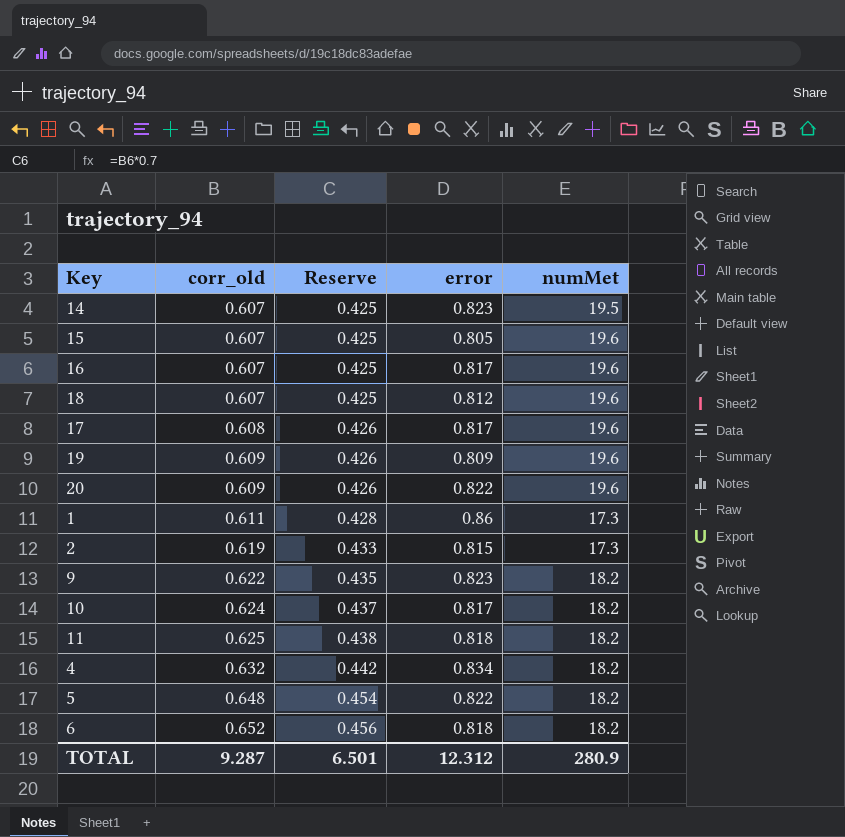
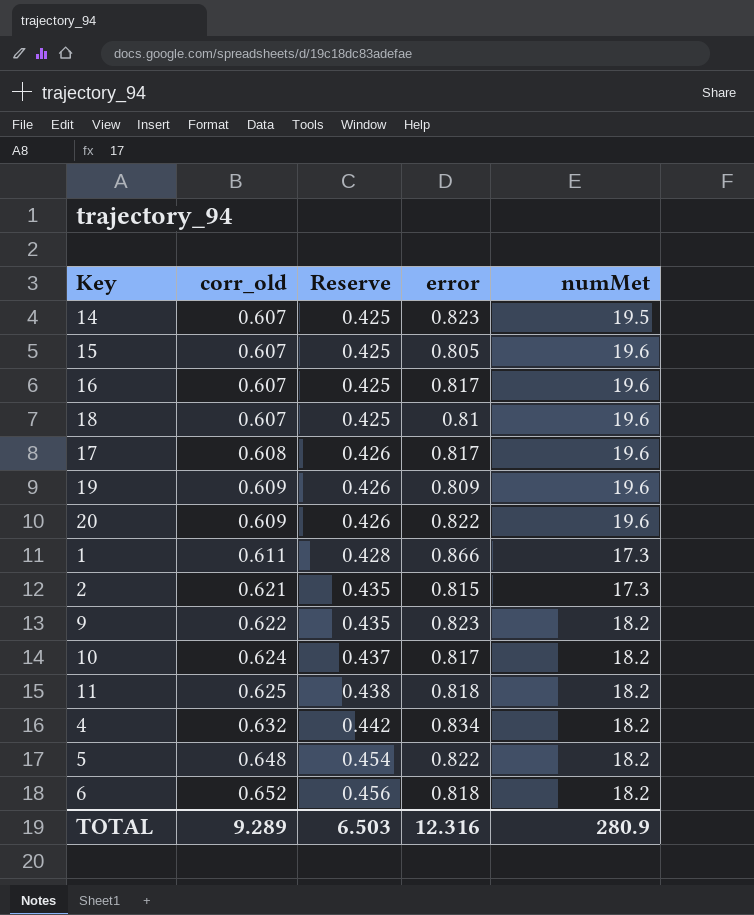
18 | error: 0.812 -> 0.81
1 | error: 0.86 -> 0.866
2 | corr_old: 0.619 -> 0.621
2 | Reserve: 0.433 -> 0.435
TOTAL | corr_old: 9.287 -> 9.289
TOTAL | Reserve: 6.501 -> 6.503
TOTAL | error: 12.312 -> 12.316

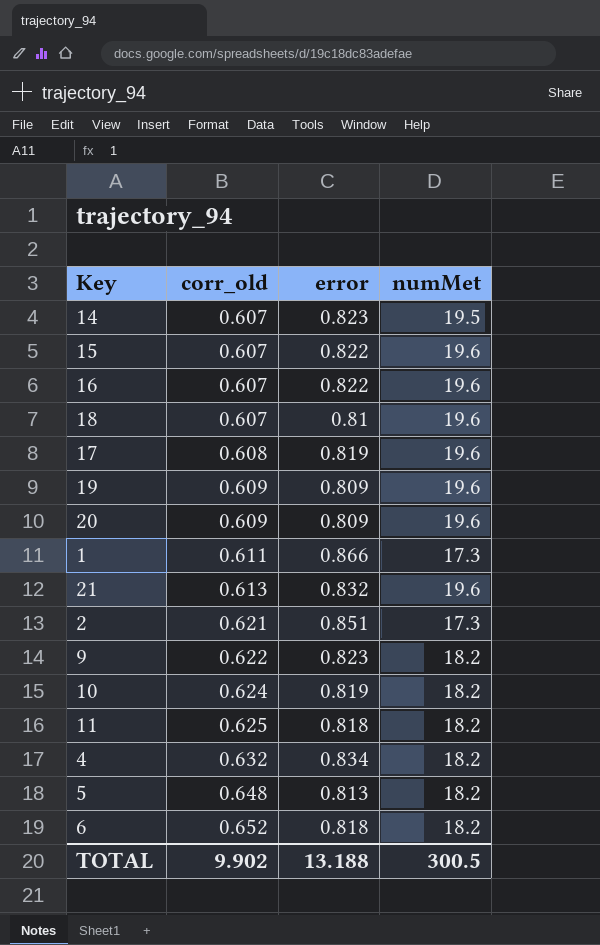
column Reserve | formula: [corr_old] * 0.7 -> none
15 | error: 0.805 -> 0.822
16 | error: 0.817 -> 0.822
17 | error: 0.817 -> 0.819
20 | error: 0.822 -> 0.809
row 21: none -> 0.613 | 0.832 | 19.6
2 | error: 0.815 -> 0.851
10 | error: 0.817 -> 0.819
5 | error: 0.822 -> 0.813
TOTAL | corr_old: 9.289 -> 9.902
TOTAL | error: 12.316 -> 13.188
TOTAL | numMet: 280.9 -> 300.5

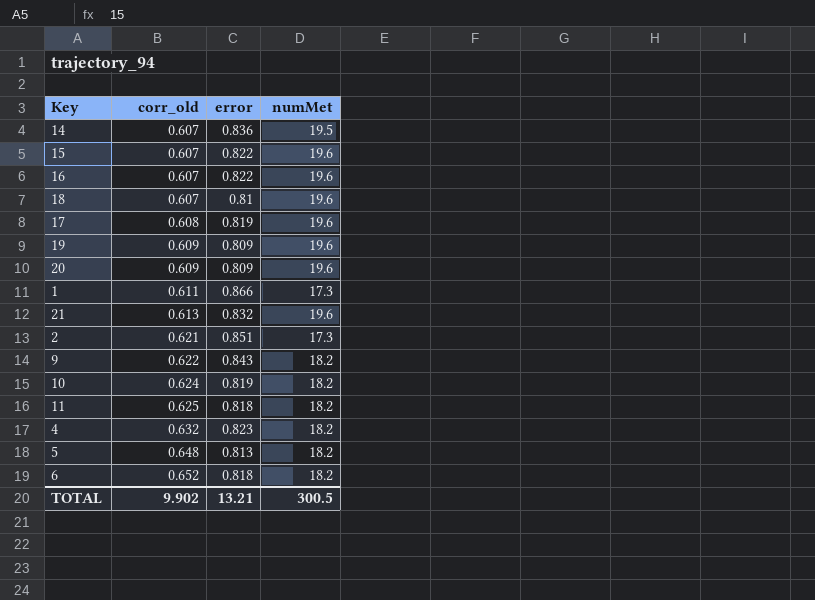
14 | error: 0.823 -> 0.836
9 | error: 0.823 -> 0.843
4 | error: 0.834 -> 0.823
TOTAL | error: 13.188 -> 13.21

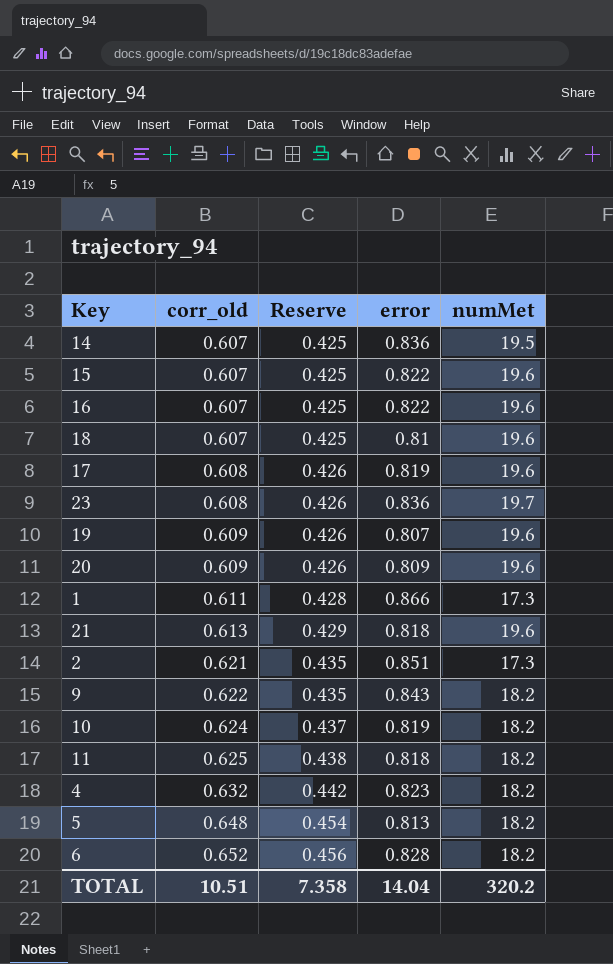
column Reserve | formula: none -> [corr_old] * 0.7
row 23: none -> 0.608 | 0.426 | 0.836 | 19.7
19 | error: 0.809 -> 0.807
21 | error: 0.832 -> 0.818
6 | error: 0.818 -> 0.828
TOTAL | corr_old: 9.902 -> 10.51
TOTAL | error: 13.21 -> 14.04
TOTAL | numMet: 300.5 -> 320.2

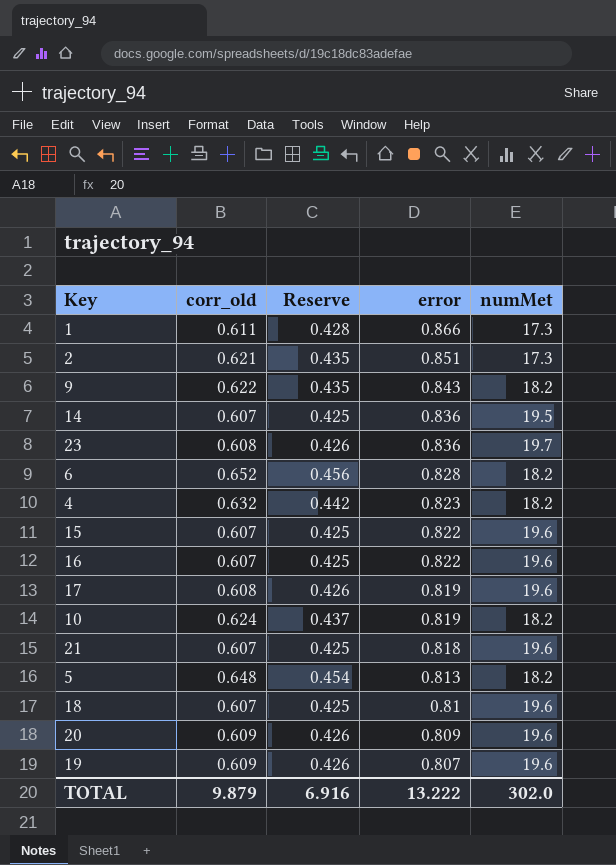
row order: corr_old ascending -> error descending
row 11: 0.625 | 0.438 | 0.818 | 18.2 -> none
21 | corr_old: 0.613 -> 0.607
21 | Reserve: 0.429 -> 0.425
TOTAL | corr_old: 10.51 -> 9.879
TOTAL | Reserve: 7.358 -> 6.916
TOTAL | error: 14.04 -> 13.222
TOTAL | numMet: 320.2 -> 302.0

